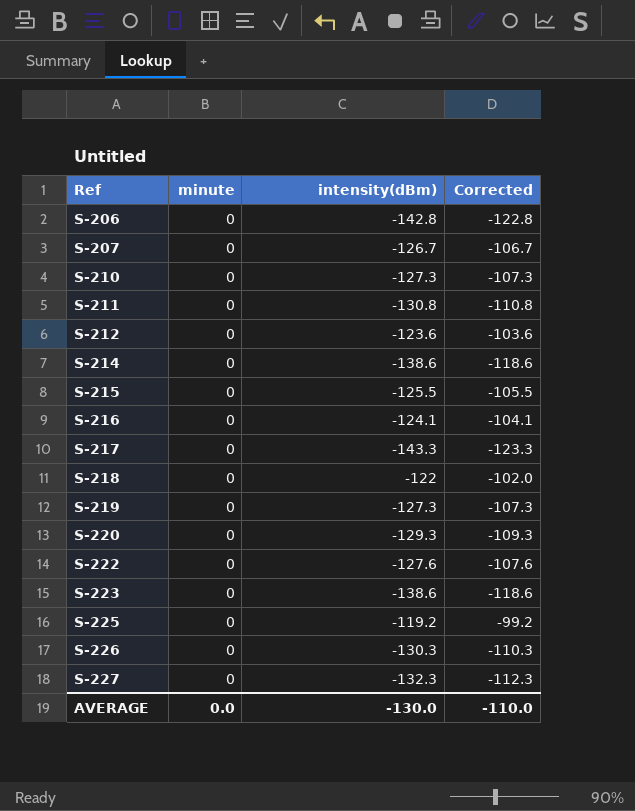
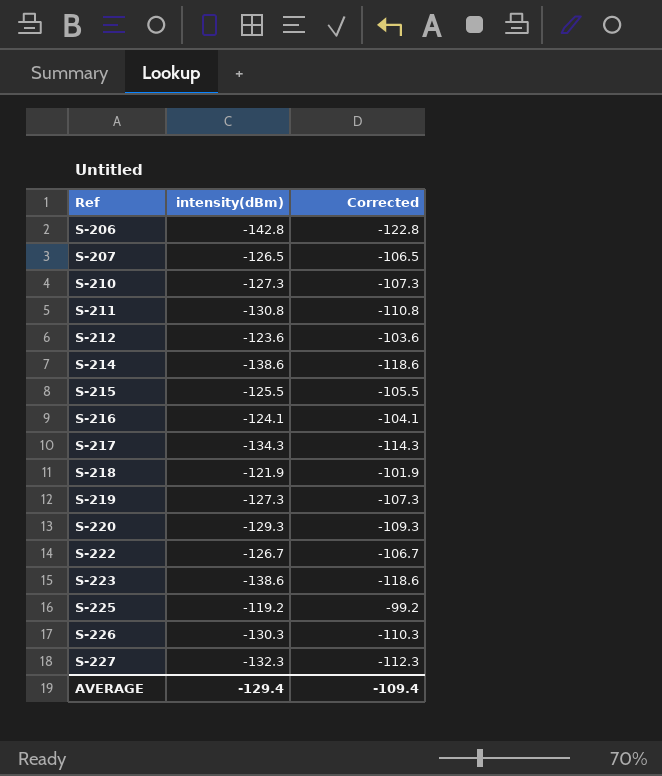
column minute | position: 2 -> none
S-207 | intensity(dBm): -126.7 -> -126.5
S-207 | Corrected: -106.7 -> -106.5
S-217 | intensity(dBm): -143.3 -> -134.3
S-217 | Corrected: -123.3 -> -114.3
S-218 | intensity(dBm): -122 -> -121.9
S-218 | Corrected: -102.0 -> -101.9
S-222 | intensity(dBm): -127.6 -> -126.7
S-222 | Corrected: -107.6 -> -106.7
AVERAGE | intensity(dBm): -130.0 -> -129.4
AVERAGE | Corrected: -110.0 -> -109.4

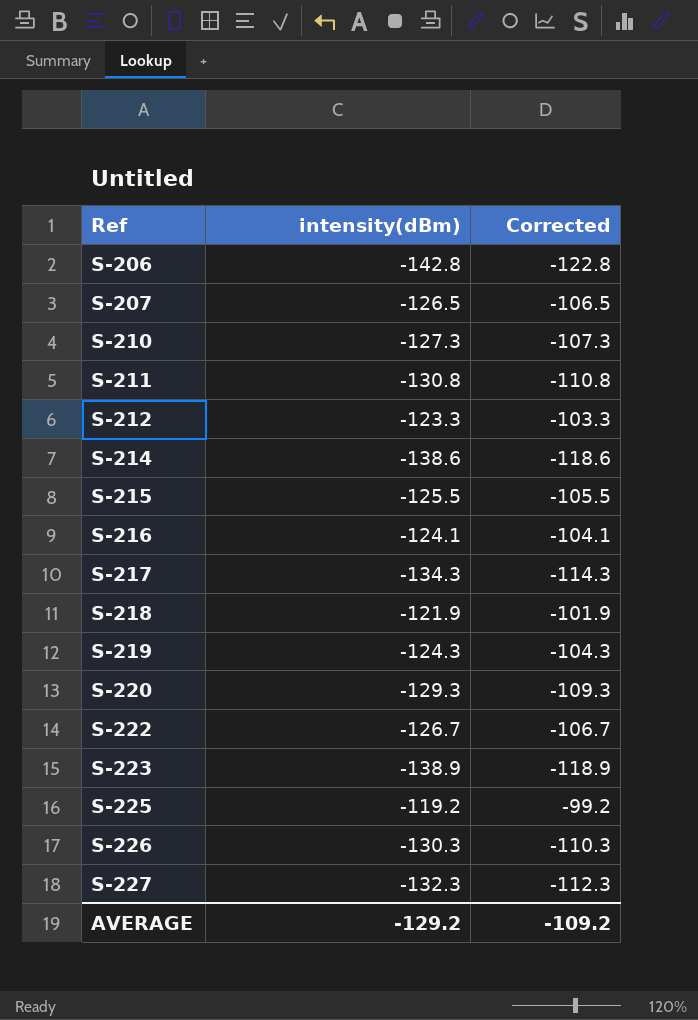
S-212 | intensity(dBm): -123.6 -> -123.3
S-212 | Corrected: -103.6 -> -103.3
S-219 | intensity(dBm): -127.3 -> -124.3
S-219 | Corrected: -107.3 -> -104.3
S-223 | intensity(dBm): -138.6 -> -138.9
S-223 | Corrected: -118.6 -> -118.9
AVERAGE | intensity(dBm): -129.4 -> -129.2
AVERAGE | Corrected: -109.4 -> -109.2

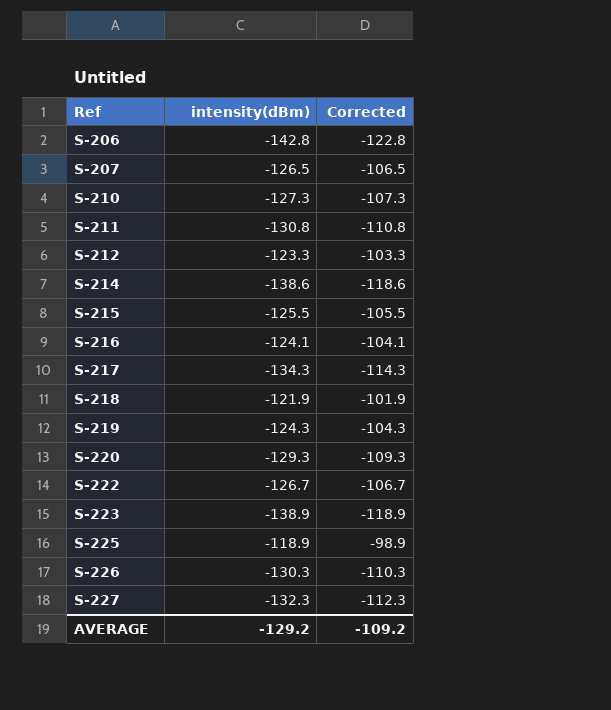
S-225 | intensity(dBm): -119.2 -> -118.9
S-225 | Corrected: -99.2 -> -98.9

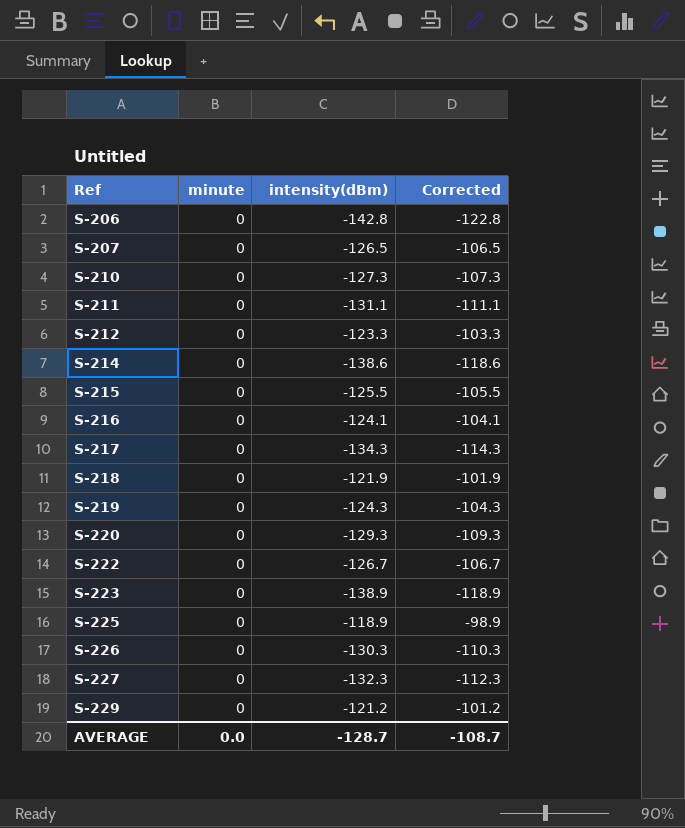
column minute | position: none -> 2
S-211 | intensity(dBm): -130.8 -> -131.1
S-211 | Corrected: -110.8 -> -111.1
row S-229: none -> 0 | -121.2 | -101.2
AVERAGE | intensity(dBm): -129.2 -> -128.7
AVERAGE | Corrected: -109.2 -> -108.7

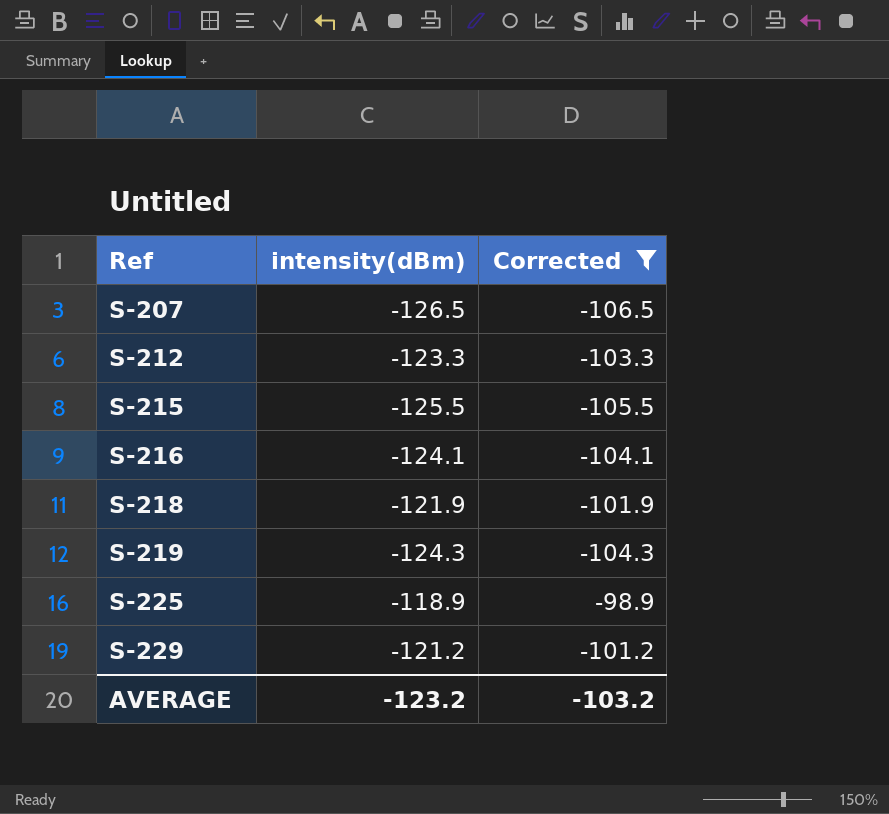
filter: none -> Corrected >= -106.5
column minute | position: 2 -> none
AVERAGE | intensity(dBm): -128.7 -> -123.2
AVERAGE | Corrected: -108.7 -> -103.2

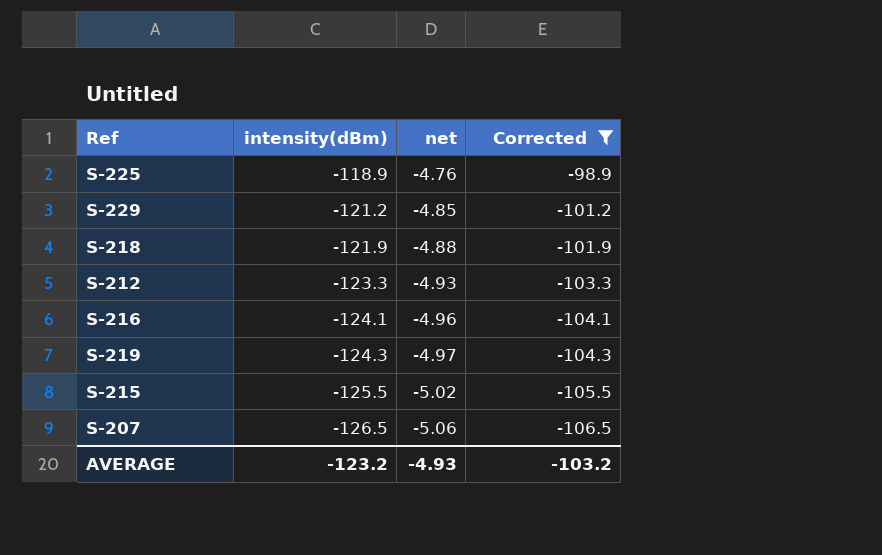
row order: Ref ascending -> intensity(dBm) descending
column net | formula: none -> [intensity(dBm)] * 0.04

